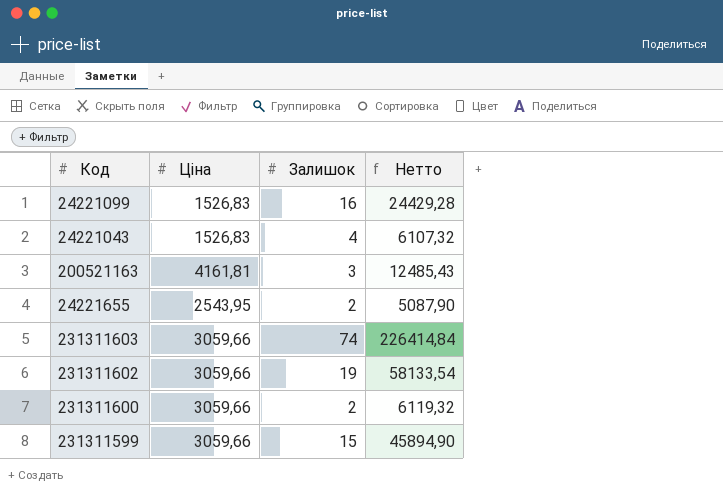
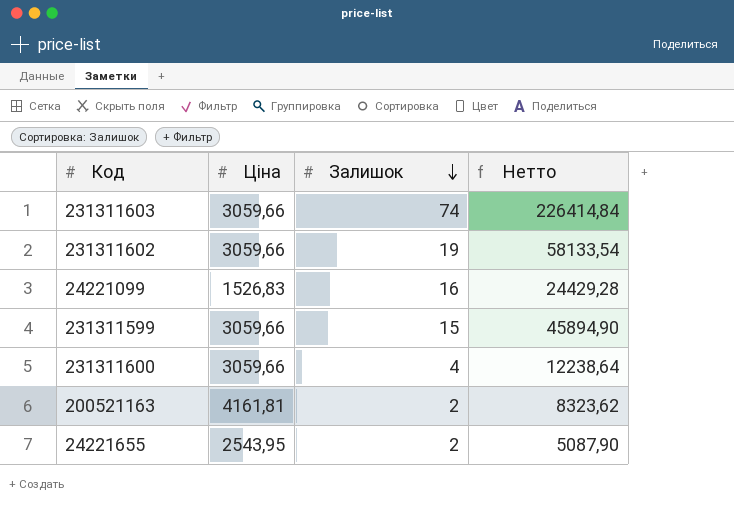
row order: none -> Залишок descending
row 24221043: 1526,83 | 4 | 6107,32 -> none
231311600 | Залишок: 2 -> 4
231311600 | Нетто: 6119,32 -> 12238,64
200521163 | Залишок: 3 -> 2
200521163 | Нетто: 12485,43 -> 8323,62

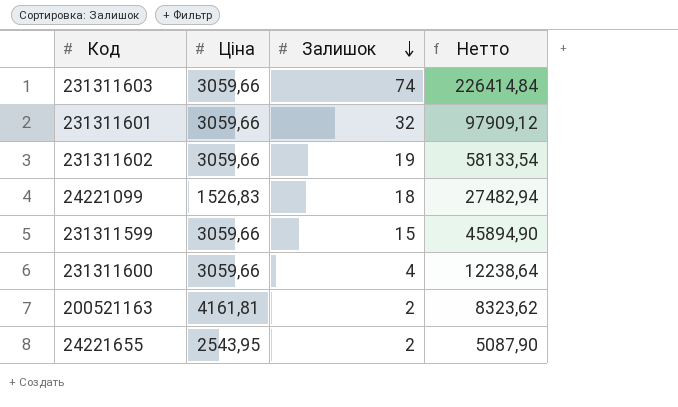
row 231311601: none -> 3059,66 | 32 | 97909,12
24221099 | Залишок: 16 -> 18
24221099 | Нетто: 24429,28 -> 27482,94

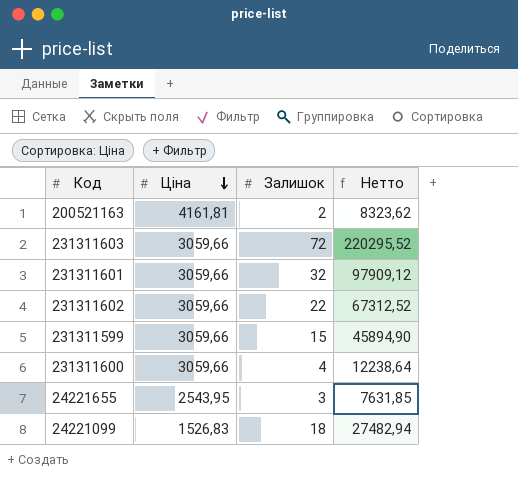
row order: Залишок descending -> Ціна descending
231311603 | Залишок: 74 -> 72
231311603 | Нетто: 226414,84 -> 220295,52
231311602 | Залишок: 19 -> 22
231311602 | Нетто: 58133,54 -> 67312,52
24221655 | Залишок: 2 -> 3
24221655 | Нетто: 5087,90 -> 7631,85

